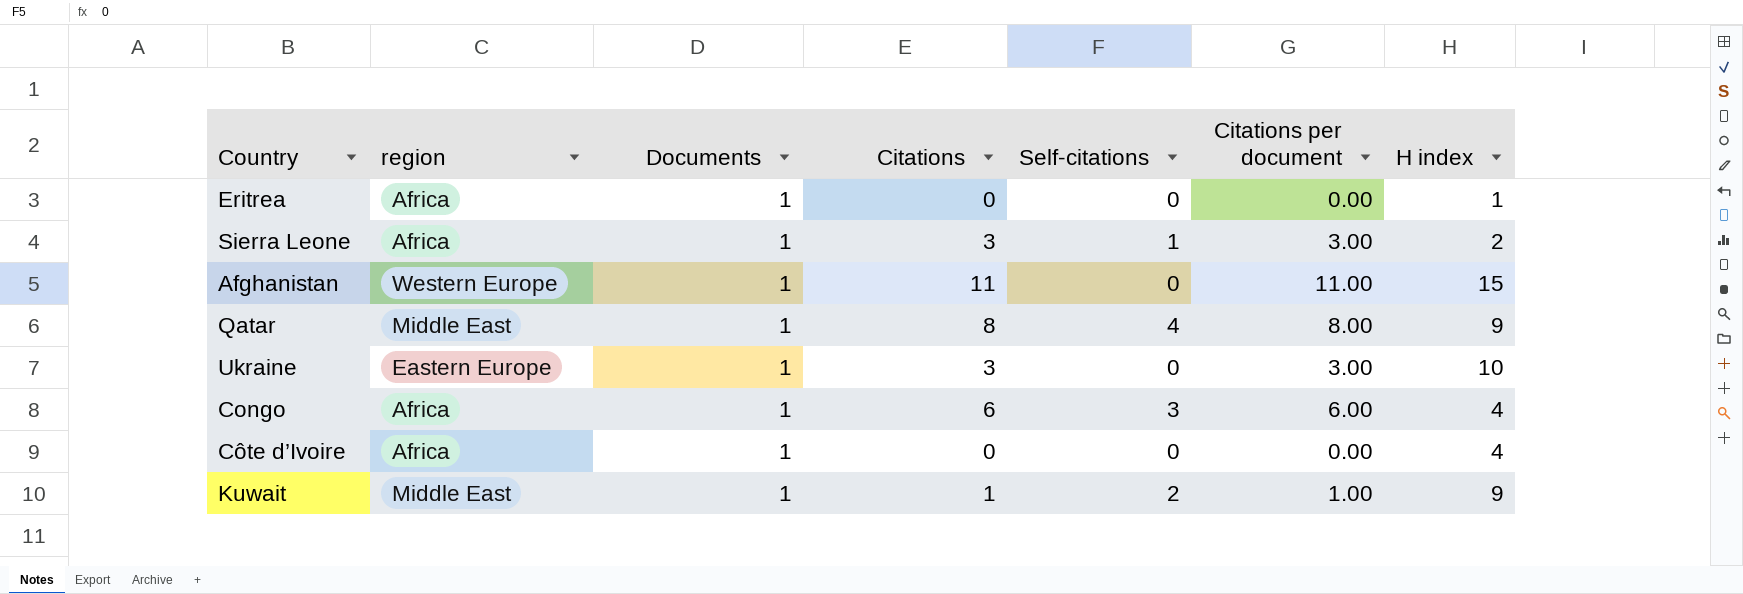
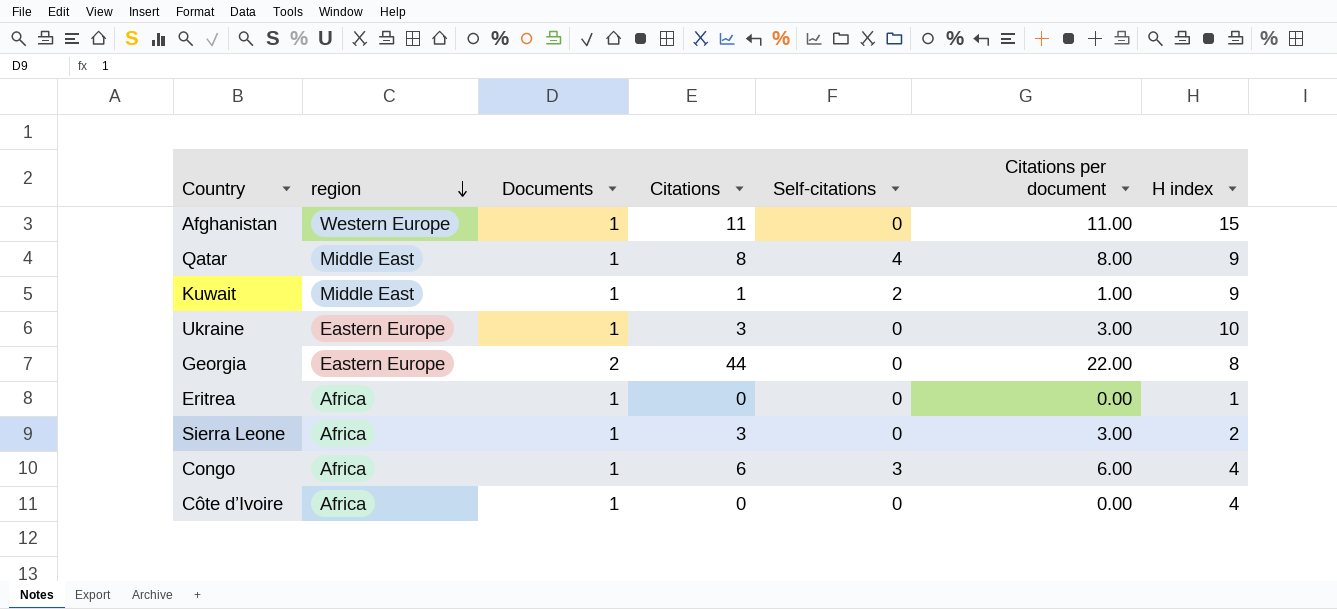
row order: none -> region descending
row Georgia: none -> Eastern Europe | 2 | 44 | 0 | 22.00 | 8
Sierra Leone | Self-citations: 1 -> 0

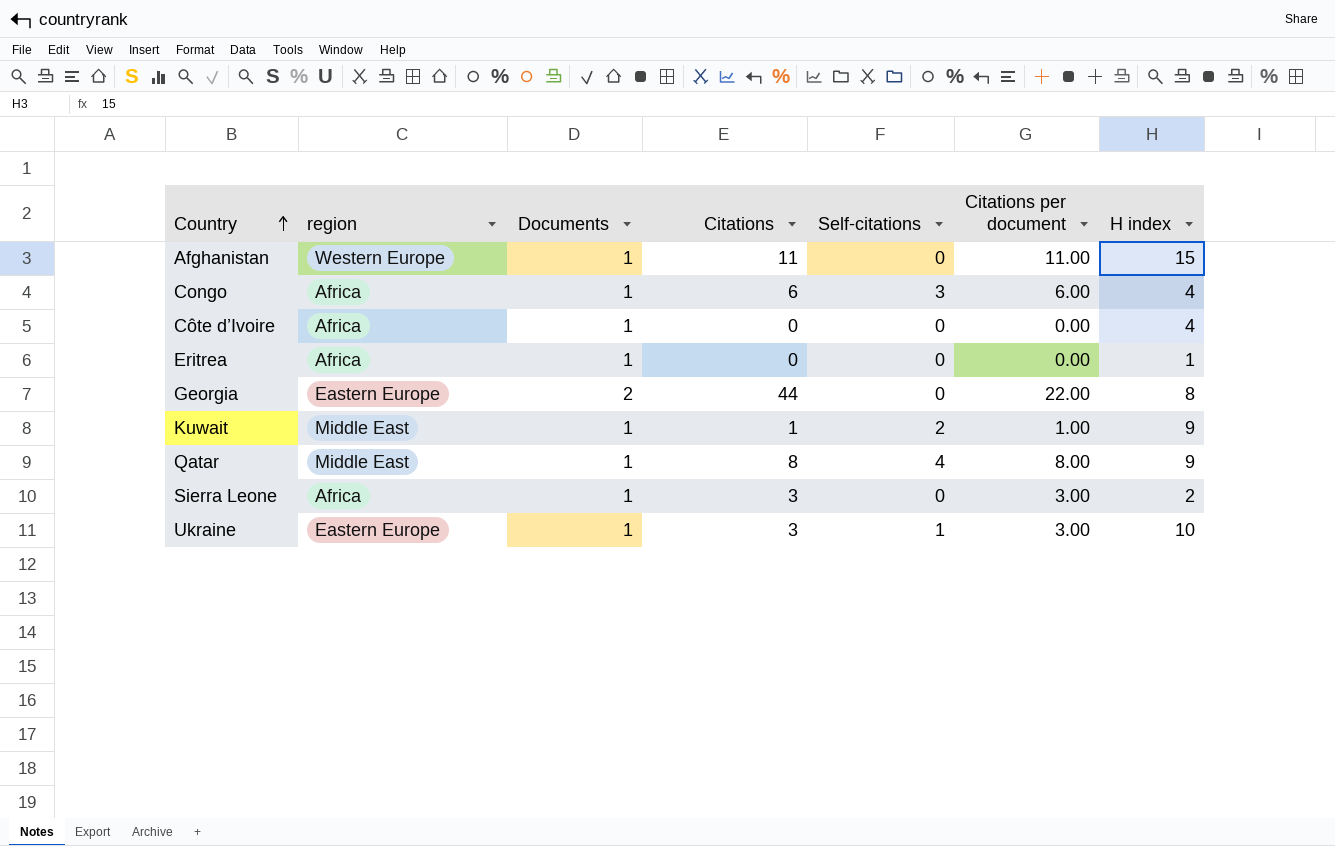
row order: region descending -> Country ascending
Ukraine | Self-citations: 0 -> 1

